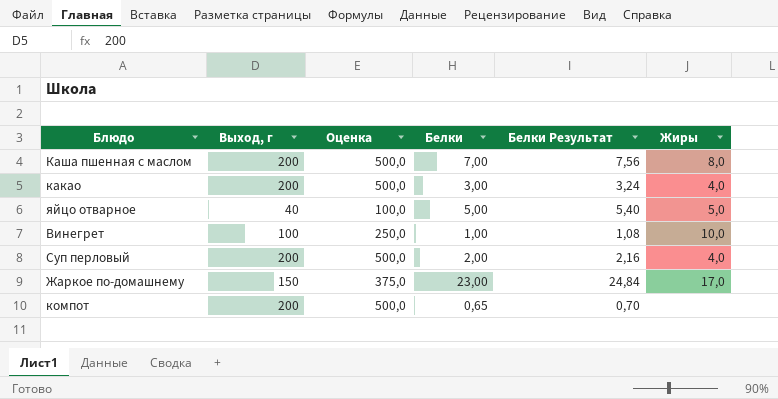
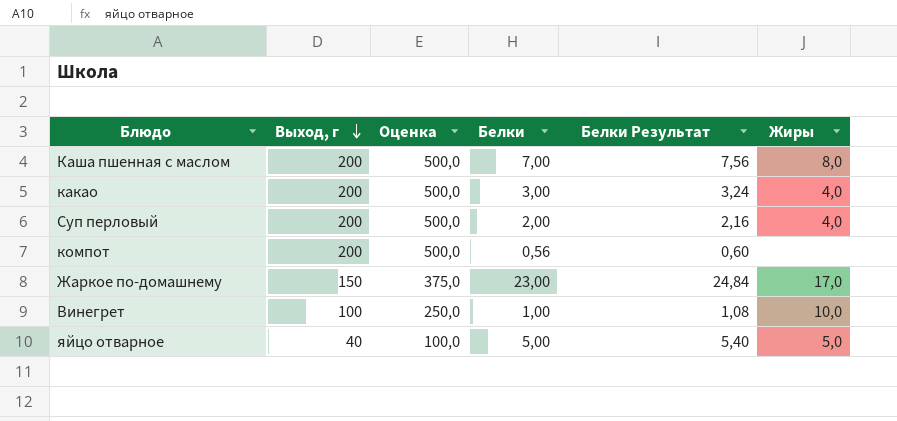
row order: none -> Выход, г descending
компот | Белки: 0,65 -> 0,56
компот | Белки Результат: 0,70 -> 0,60

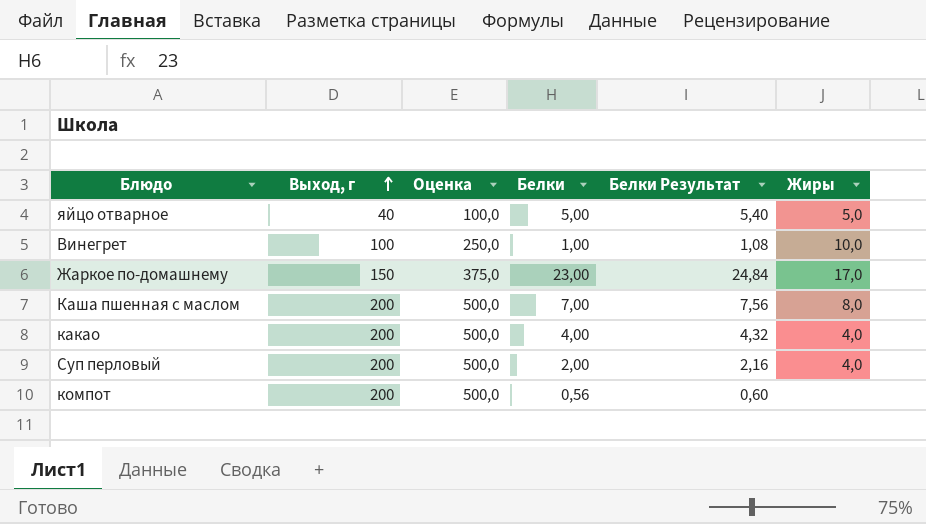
row order: Выход, г descending -> Выход, г ascending
какао | Белки: 3,00 -> 4,00
какао | Белки Результат: 3,24 -> 4,32

